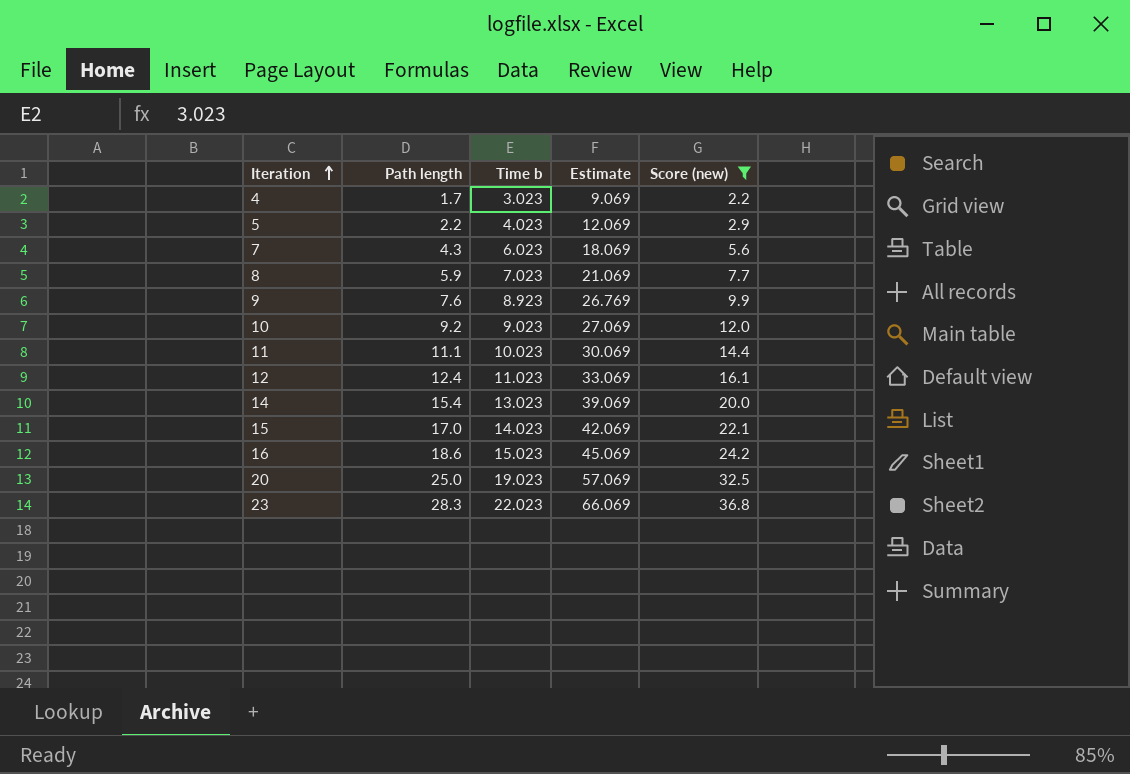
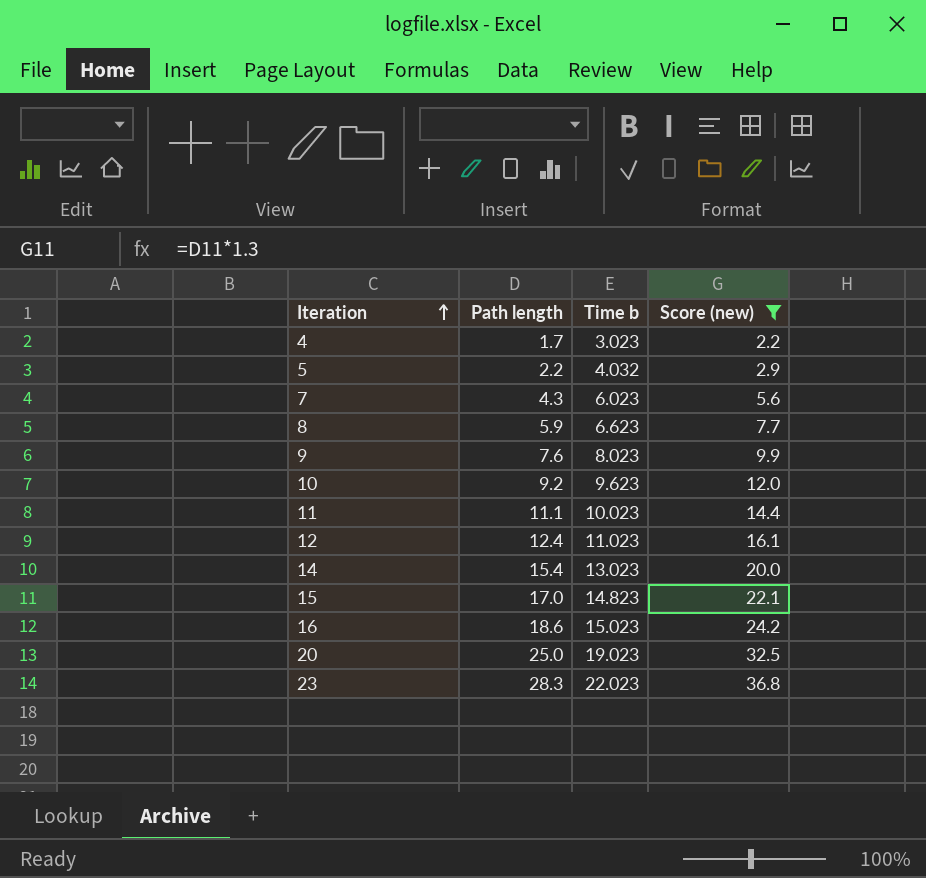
column Estimate | formula: [Time b] * 3 -> none
5 | Time b: 4.023 -> 4.032
8 | Time b: 7.023 -> 6.623
9 | Time b: 8.923 -> 8.023
10 | Time b: 9.023 -> 9.623
15 | Time b: 14.023 -> 14.823

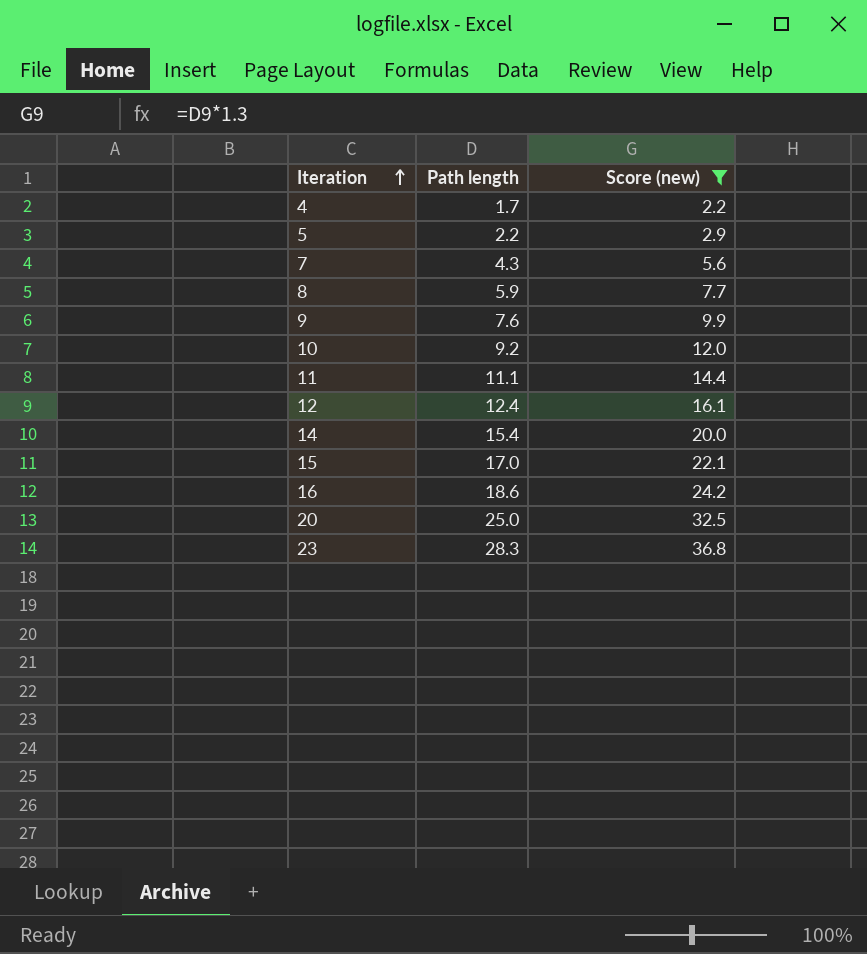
column Time b | position: 3 -> none

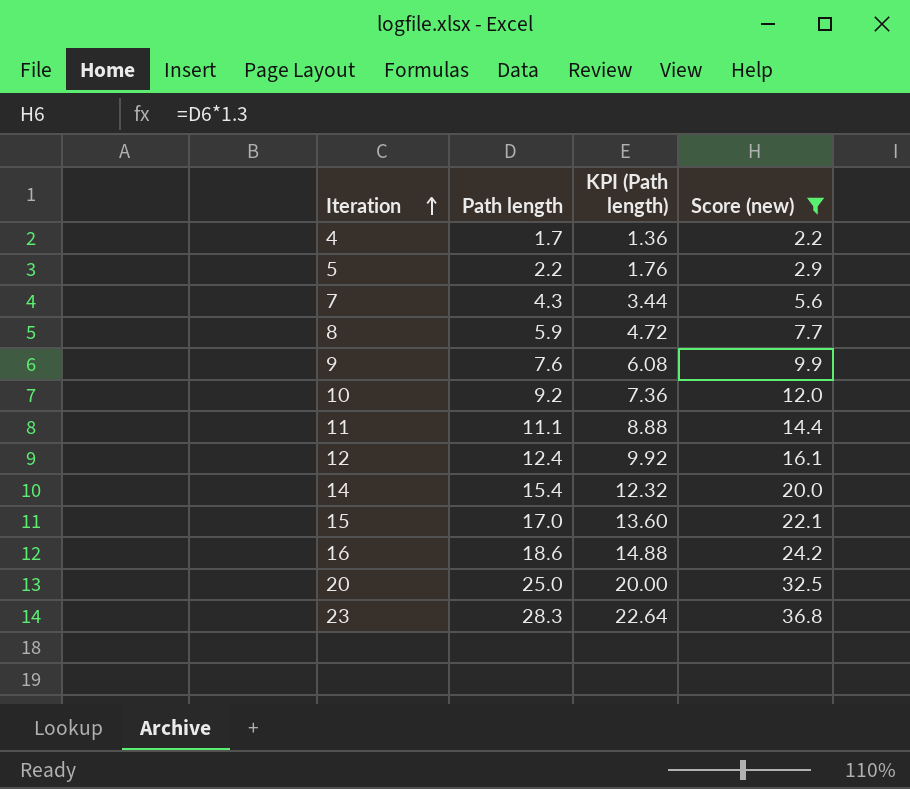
column KPI (Path length) | formula: none -> [Path length] * 0.8

